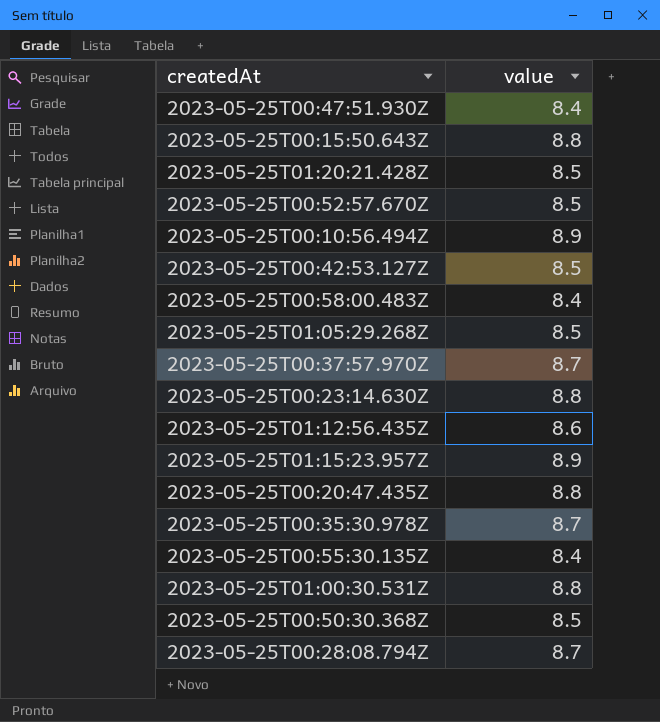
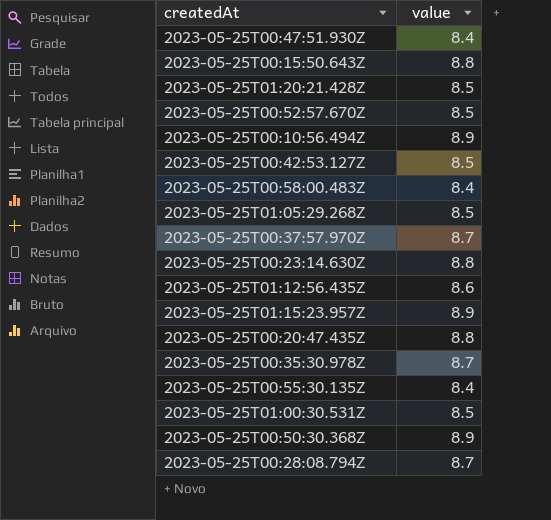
2023-05-25T01:00:30.531Z | value: 8.8 -> 8.5
2023-05-25T00:50:30.368Z | value: 8.5 -> 8.9

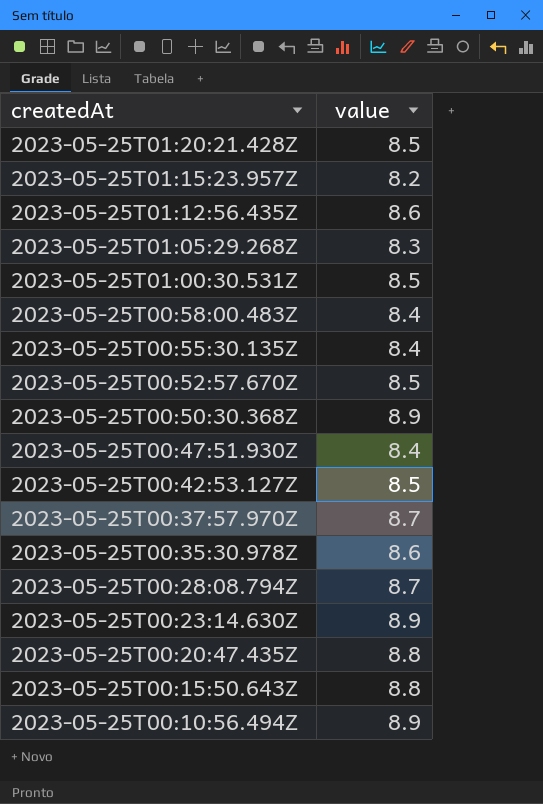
row order: none -> createdAt descending
2023-05-25T01:15:23.957Z | value: 8.9 -> 8.2
2023-05-25T01:05:29.268Z | value: 8.5 -> 8.3
2023-05-25T00:35:30.978Z | value: 8.7 -> 8.6
2023-05-25T00:23:14.630Z | value: 8.8 -> 8.9

